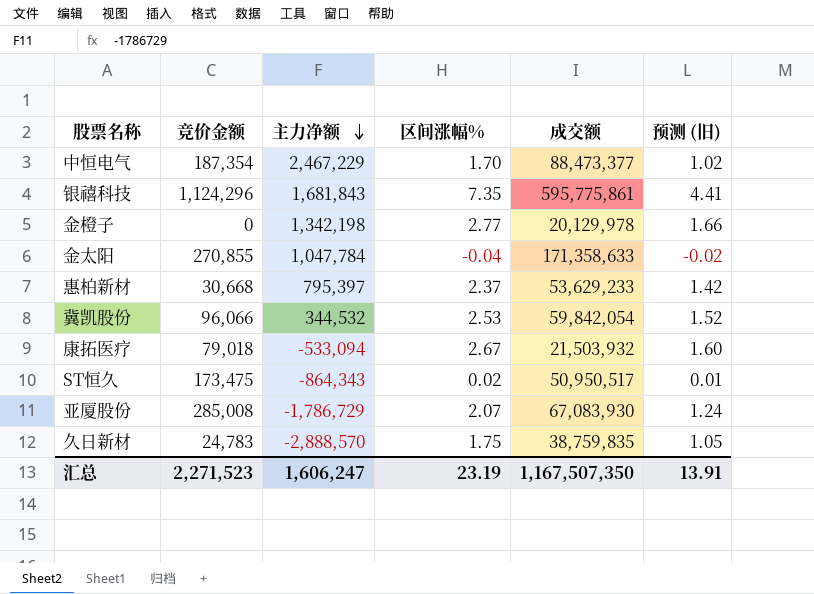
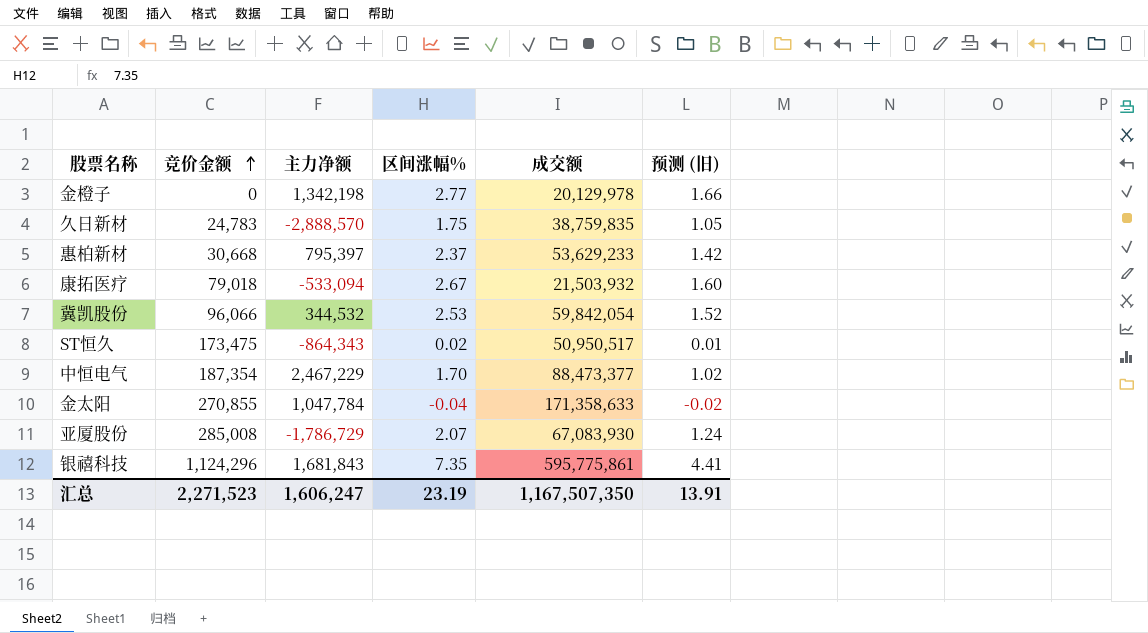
row order: 主力净额 descending -> 竞价金额 ascending

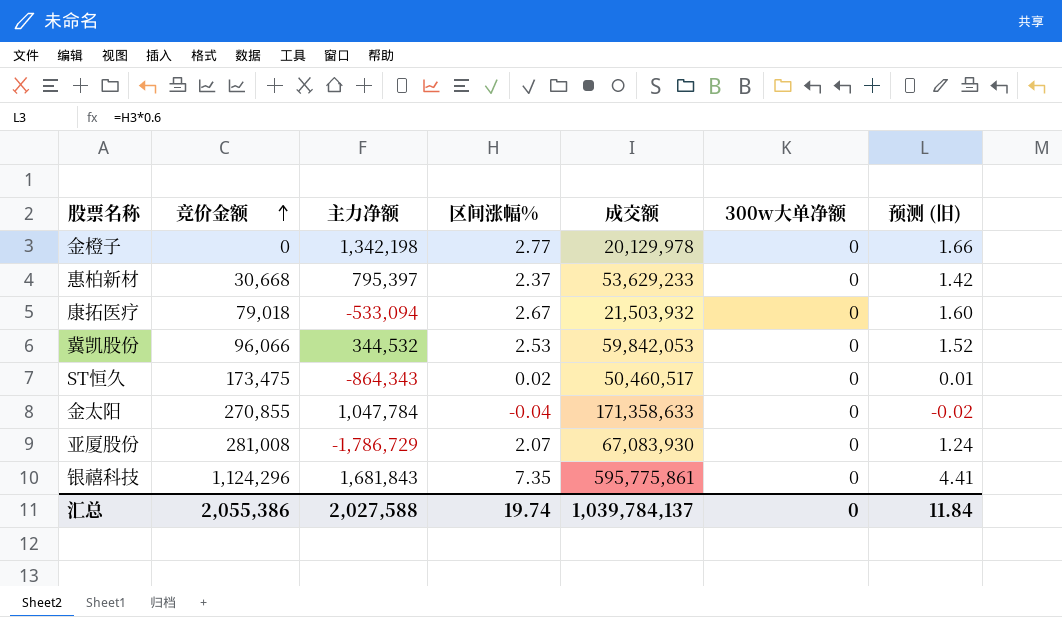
column 300w大单净额 | position: none -> 6
row 久日新材: 24,783 | -2,888,570 | 1.75 | 38,759,835 | 1.05 -> none
row 中恒电气: 187,354 | 2,467,229 | 1.70 | 88,473,377 | 1.02 -> none
冀凯股份 | 成交额: 59,842,054 -> 59,842,053
ST恒久 | 成交额: 50,950,517 -> 50,460,517
亚厦股份 | 竞价金额: 285,008 -> 281,008
汇总 | 竞价金额: 2,271,523 -> 2,055,386
汇总 | 主力净额: 1,606,247 -> 2,027,588
汇总 | 区间涨幅%: 23.19 -> 19.74
汇总 | 成交额: 1,167,507,350 -> 1,039,784,137
汇总 | 预测 (旧): 13.91 -> 11.84

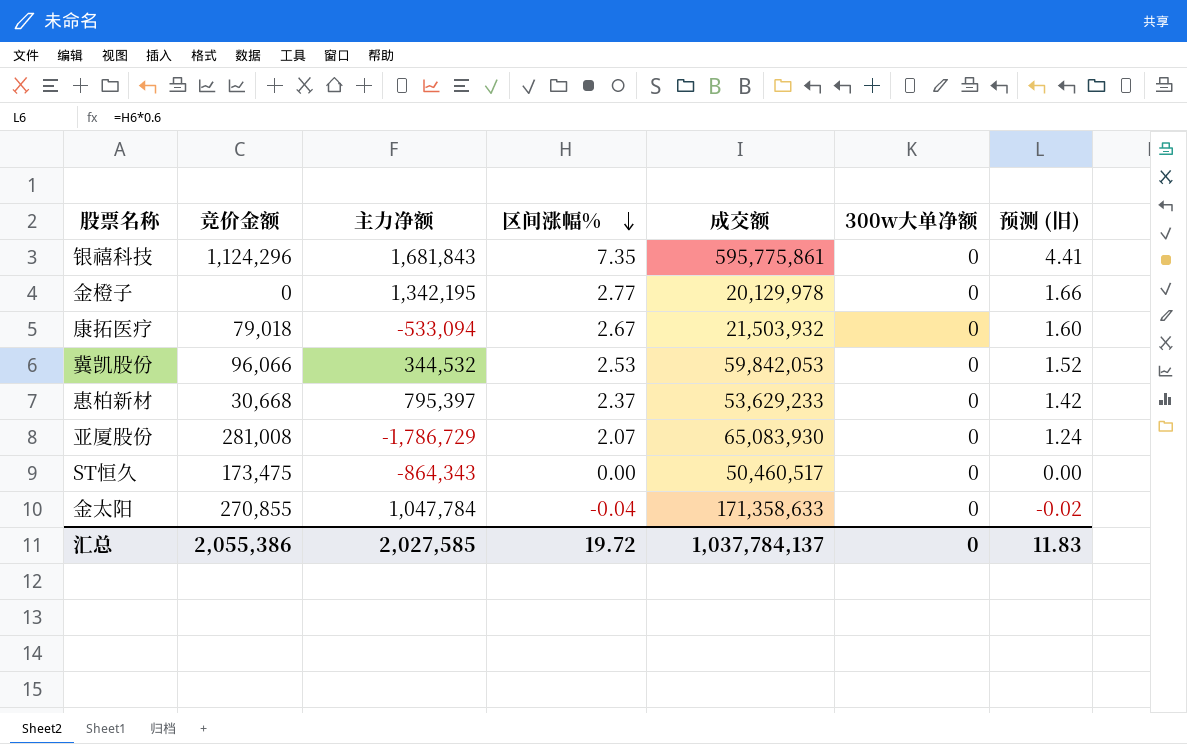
row order: 竞价金额 ascending -> 区间涨幅% descending
金橙子 | 主力净额: 1,342,198 -> 1,342,195
亚厦股份 | 成交额: 67,083,930 -> 65,083,930
ST恒久 | 区间涨幅%: 0.02 -> 0.00
ST恒久 | 预测 (旧): 0.01 -> 0.00
汇总 | 主力净额: 2,027,588 -> 2,027,585
汇总 | 区间涨幅%: 19.74 -> 19.72
汇总 | 成交额: 1,039,784,137 -> 1,037,784,137
汇总 | 预测 (旧): 11.84 -> 11.83

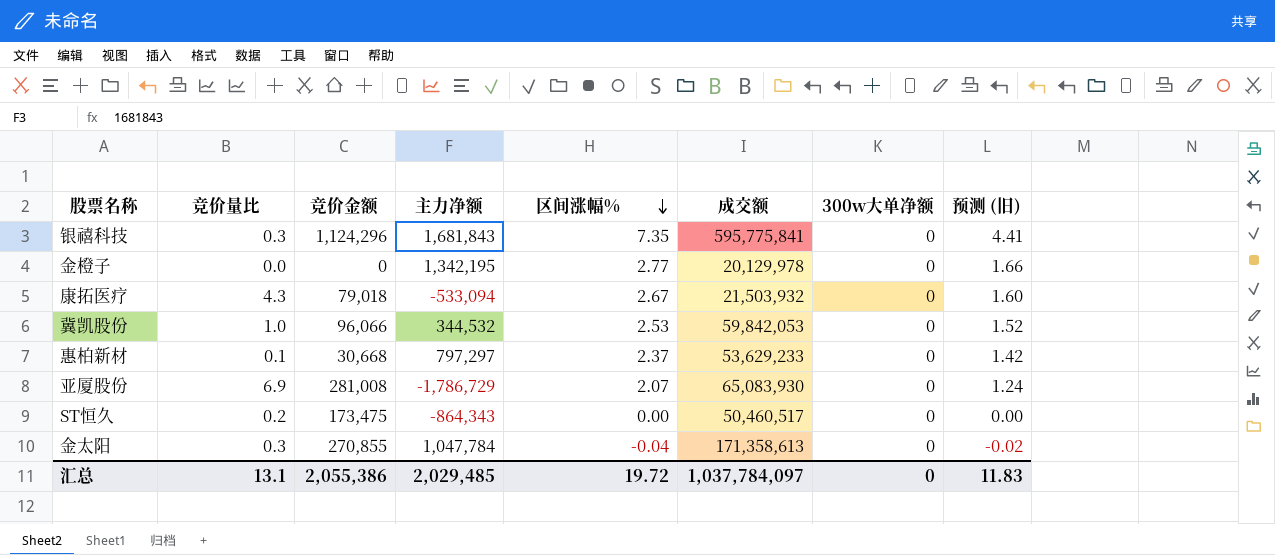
column 竞价量比 | position: none -> 2
银禧科技 | 成交额: 595,775,861 -> 595,775,841
惠柏新材 | 主力净额: 795,397 -> 797,297
金太阳 | 成交额: 171,358,633 -> 171,358,613
汇总 | 主力净额: 2,027,585 -> 2,029,485
汇总 | 成交额: 1,037,784,137 -> 1,037,784,097

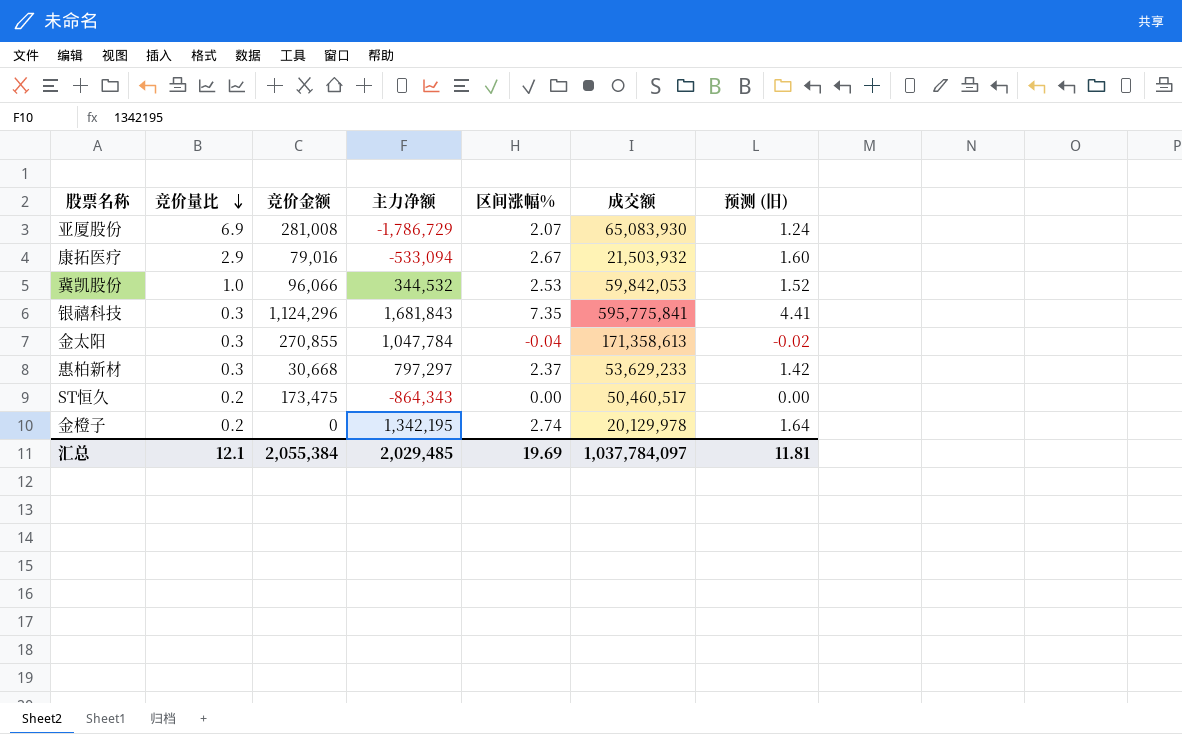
row order: 区间涨幅% descending -> 竞价量比 descending
column 300w大单净额 | position: 7 -> none
康拓医疗 | 竞价量比: 4.3 -> 2.9
康拓医疗 | 竞价金额: 79,018 -> 79,016
惠柏新材 | 竞价量比: 0.1 -> 0.3
金橙子 | 竞价量比: 0.0 -> 0.2
金橙子 | 区间涨幅%: 2.77 -> 2.74
金橙子 | 预测 (旧): 1.66 -> 1.64
汇总 | 竞价量比: 13.1 -> 12.1
汇总 | 竞价金额: 2,055,386 -> 2,055,384
汇总 | 区间涨幅%: 19.72 -> 19.69
汇总 | 预测 (旧): 11.83 -> 11.81

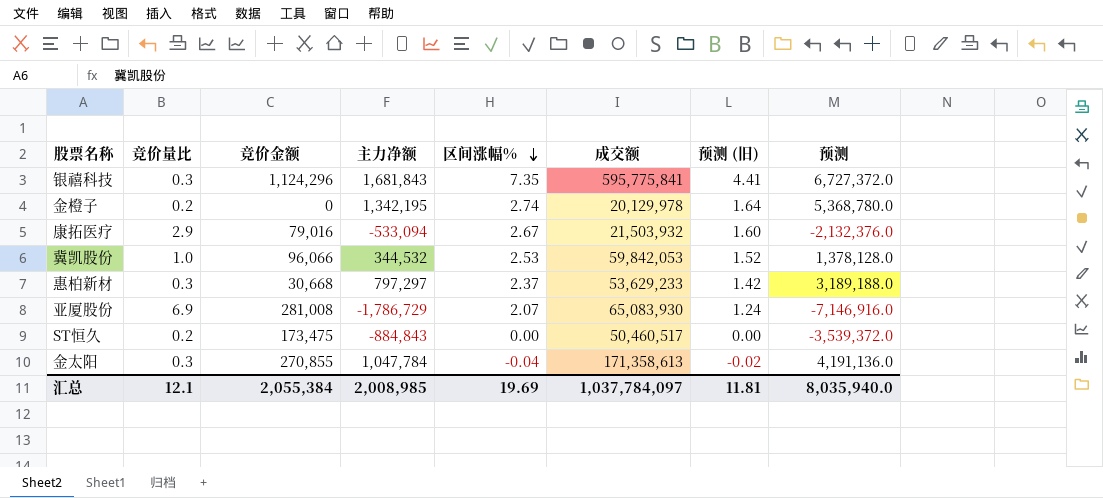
row order: 竞价量比 descending -> 区间涨幅% descending
column 预测 | formula: none -> [主力净额] * 4
ST恒久 | 主力净额: -864,343 -> -884,843
汇总 | 主力净额: 2,029,485 -> 2,008,985

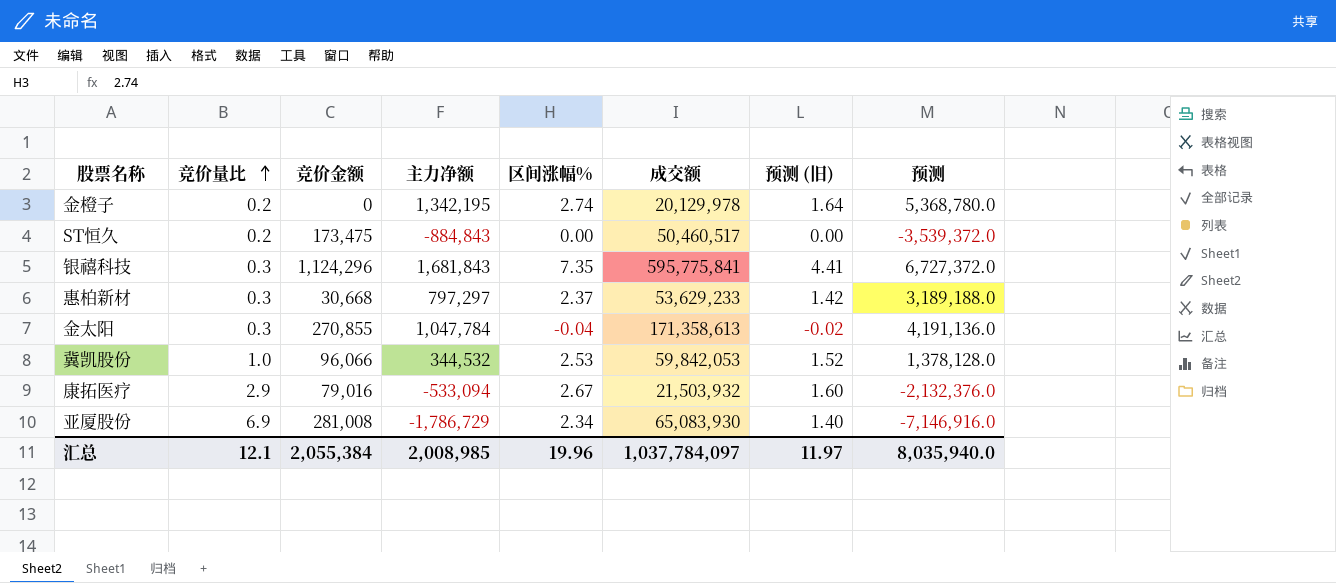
row order: 区间涨幅% descending -> 竞价量比 ascending
亚厦股份 | 区间涨幅%: 2.07 -> 2.34
亚厦股份 | 预测 (旧): 1.24 -> 1.40
汇总 | 区间涨幅%: 19.69 -> 19.96
汇总 | 预测 (旧): 11.81 -> 11.97

